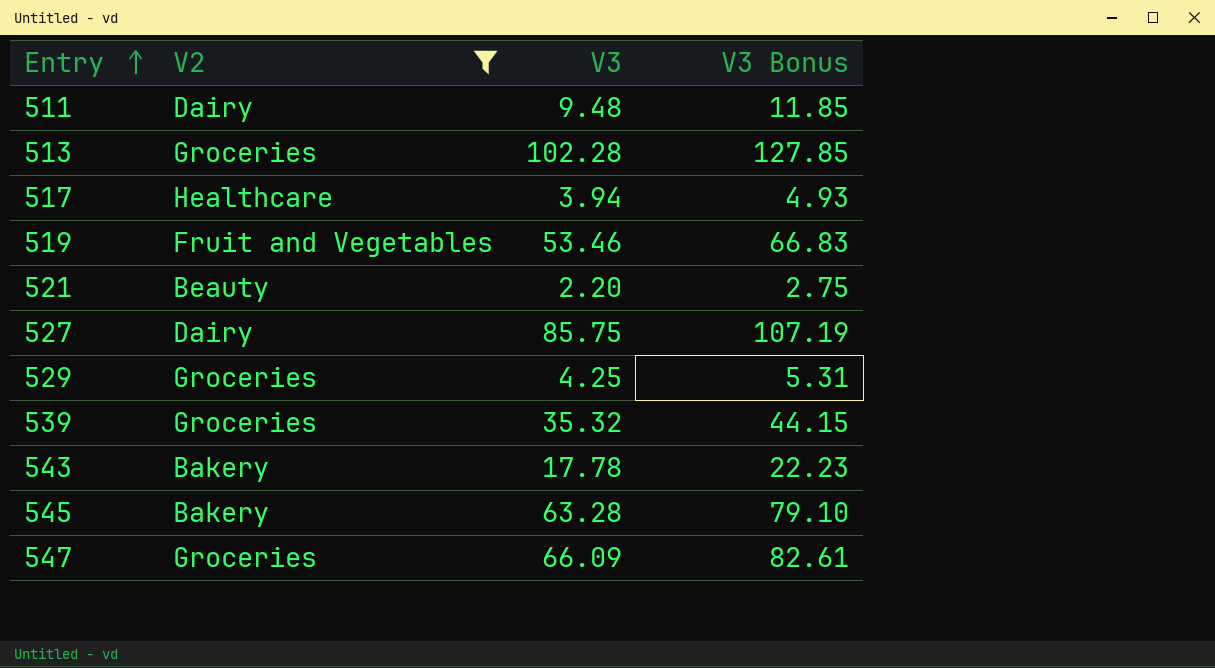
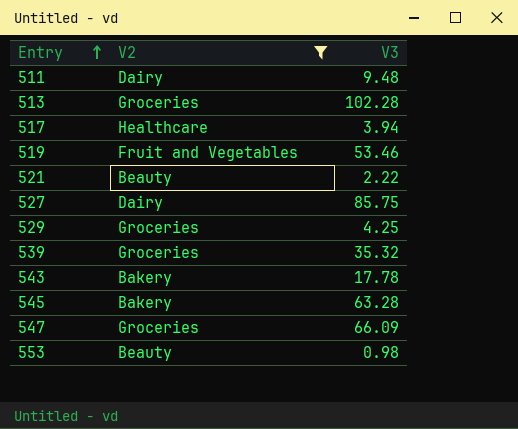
column V3 Bonus | formula: [V3] * 1.25 -> none
521 | V3: 2.20 -> 2.22
row 553: none -> Beauty | 0.98

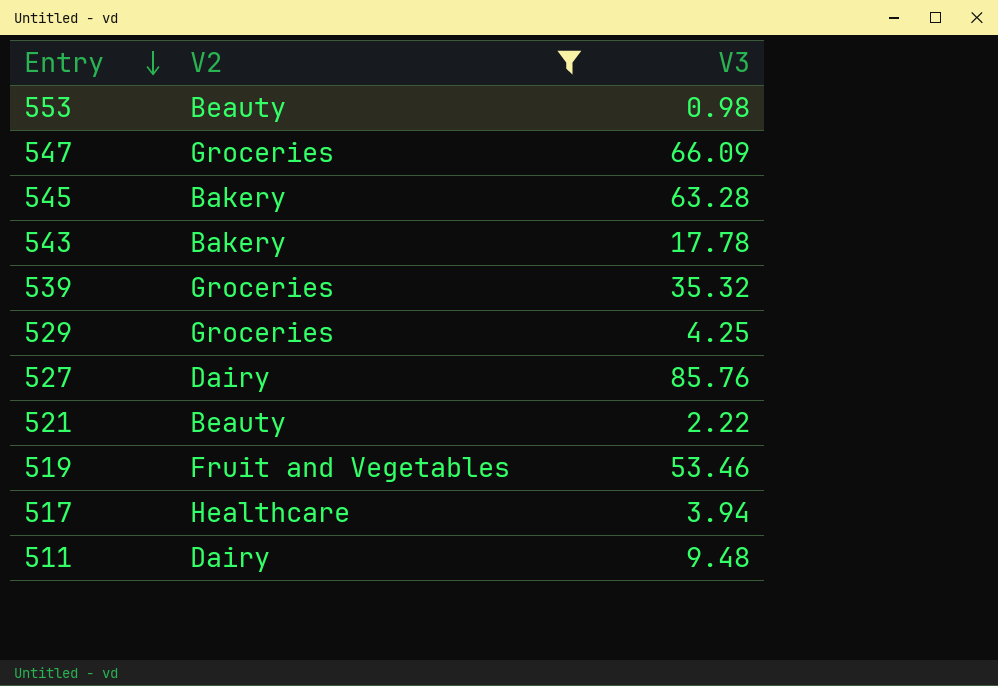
row order: Entry ascending -> Entry descending
row 513: Groceries | 102.28 -> none
527 | V3: 85.75 -> 85.76

